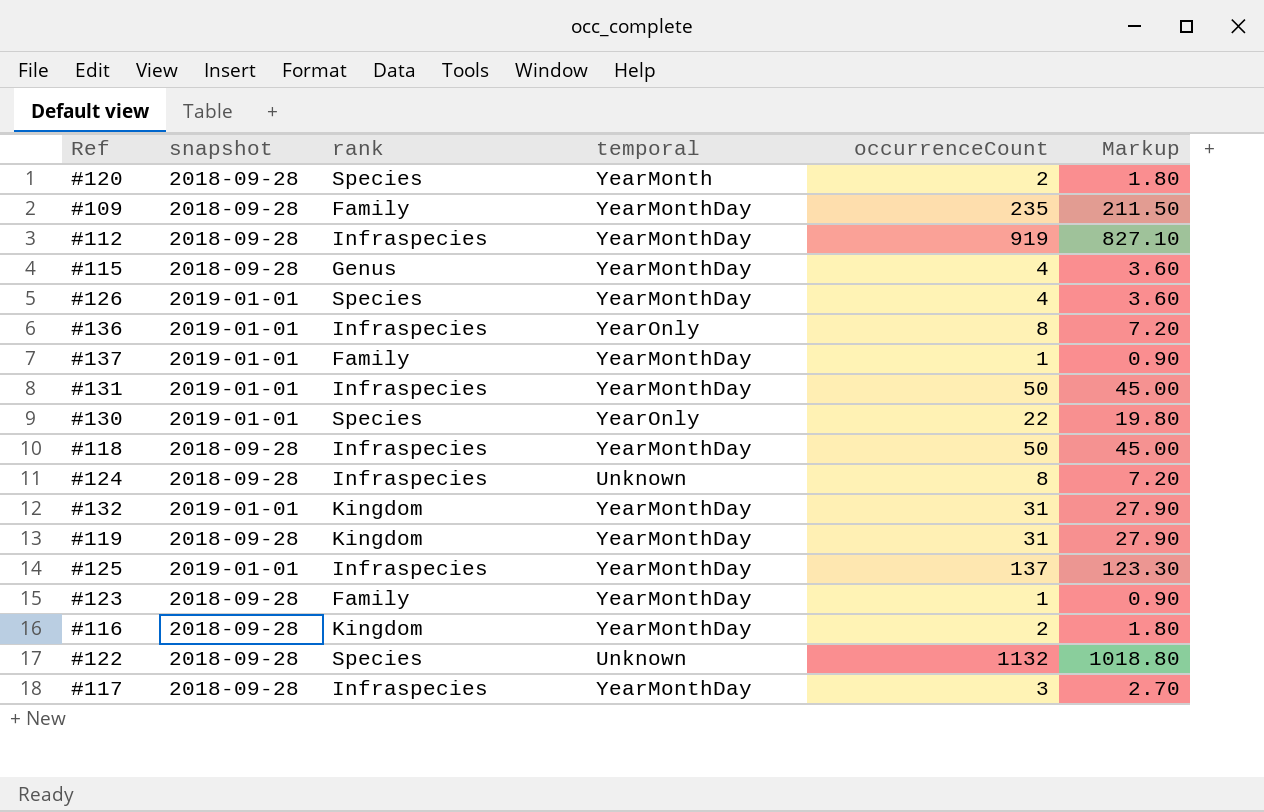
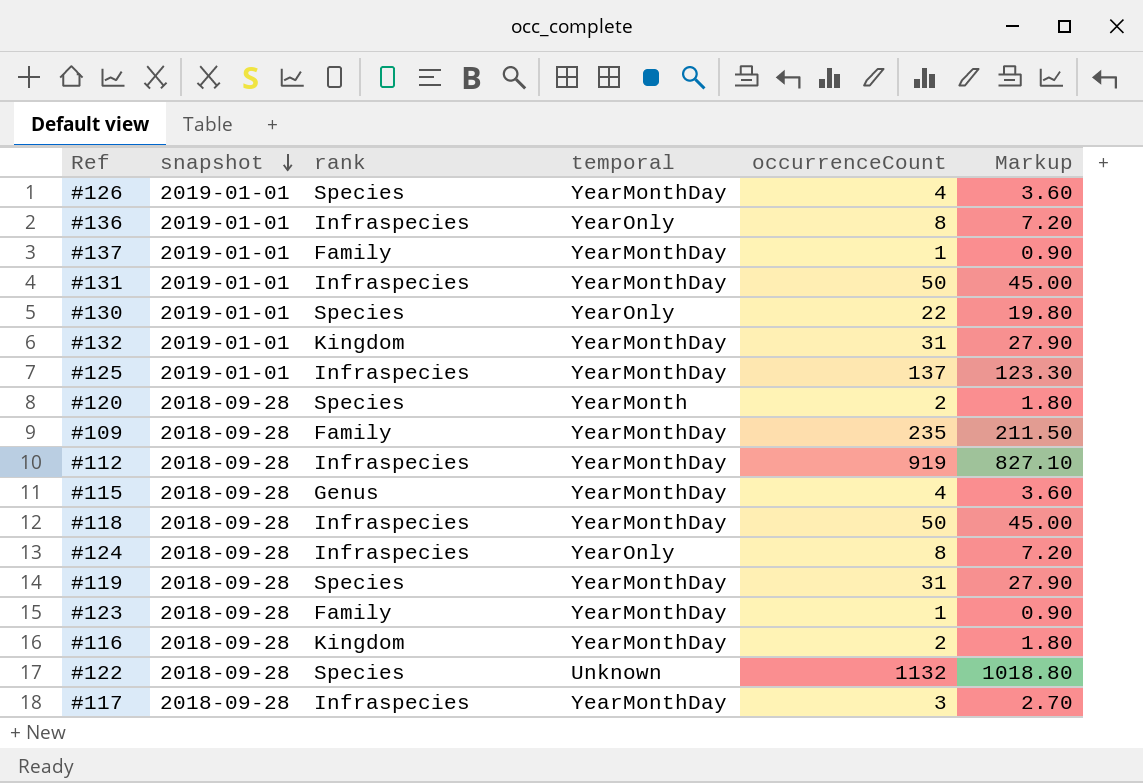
row order: none -> snapshot descending
#124 | temporal: Unknown -> YearOnly
#119 | rank: Kingdom -> Species

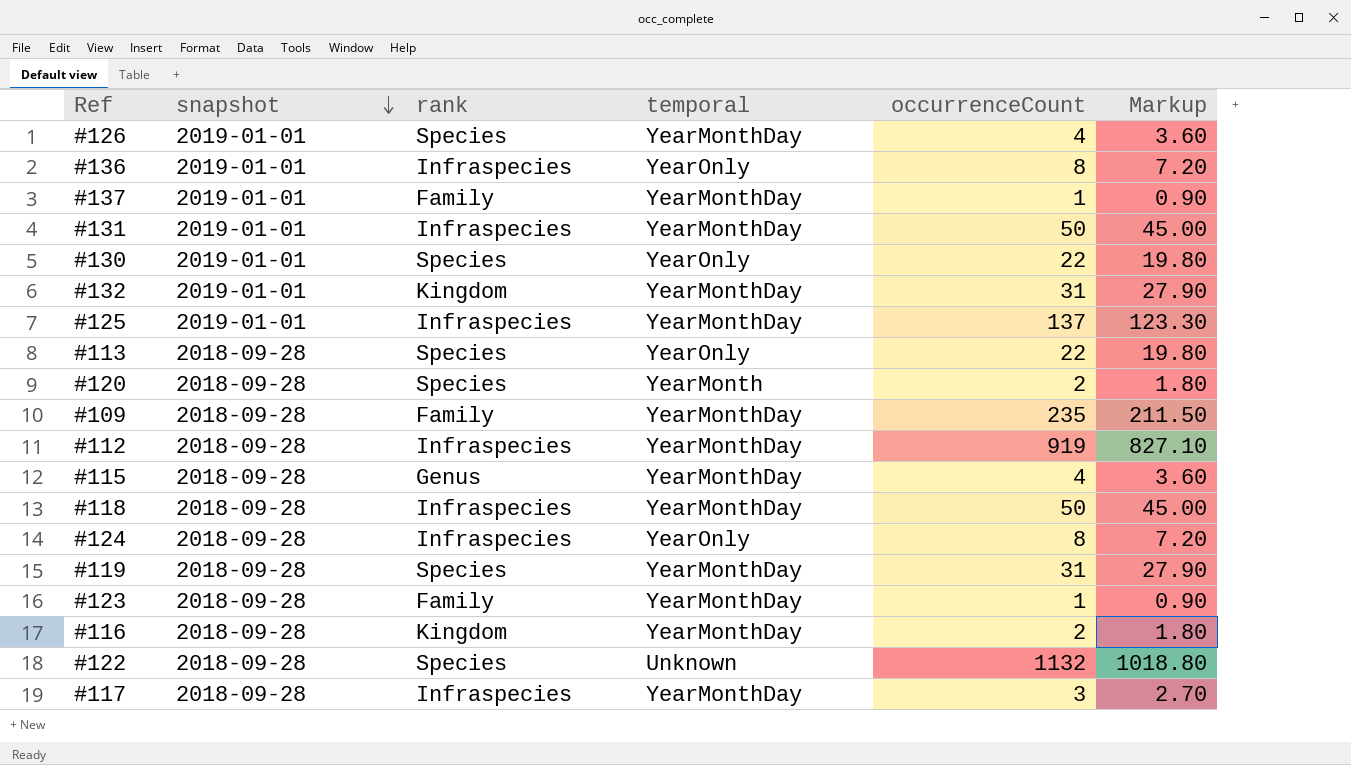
row #113: none -> 2018-09-28 | Species | YearOnly | 22 | 19.80

